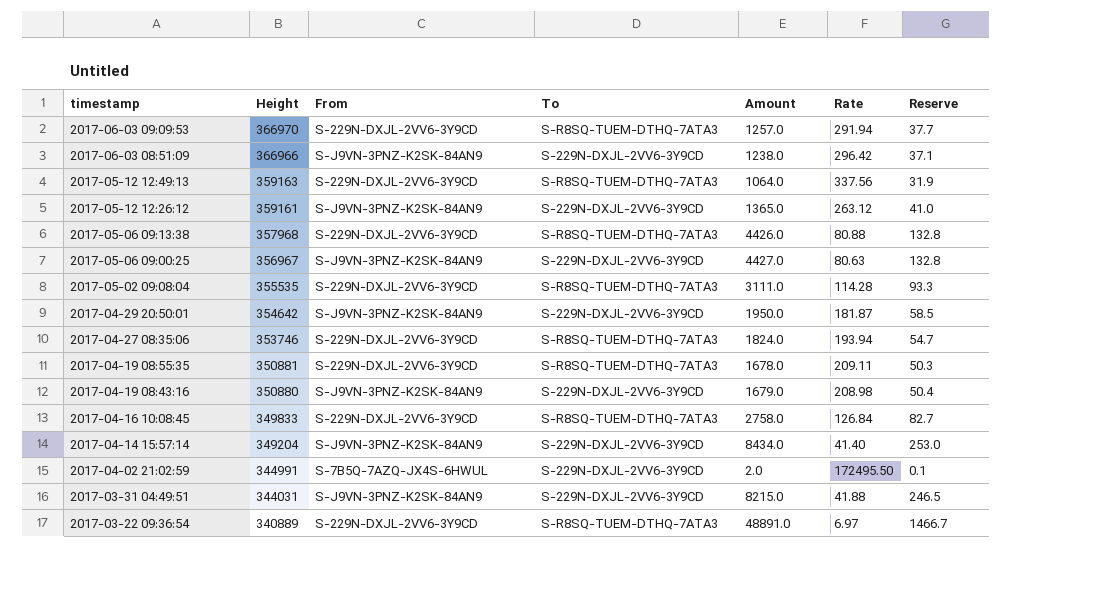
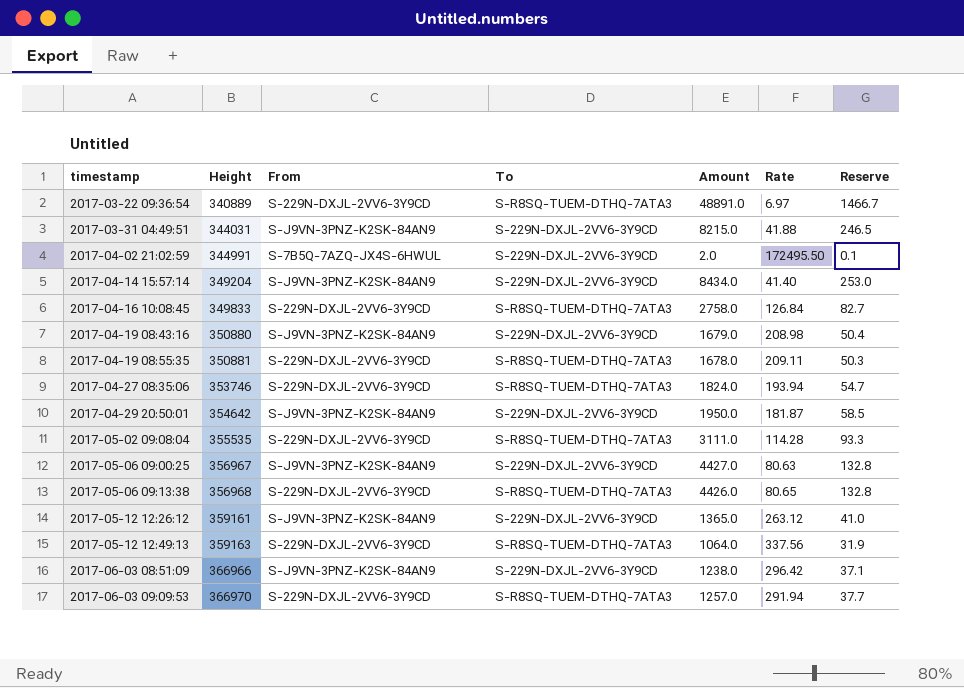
row order: timestamp descending -> timestamp ascending
2017-05-06 09:13:38 | Height: 357968 -> 356968
2017-05-06 09:13:38 | Rate: 80.88 -> 80.65

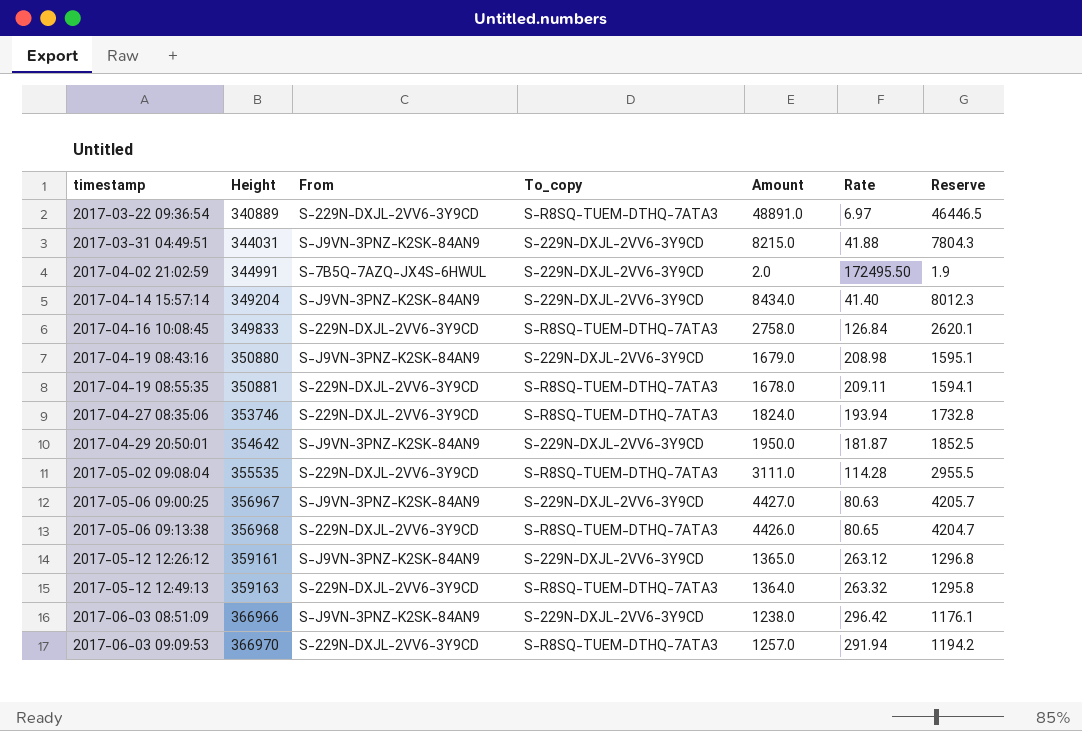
column name: To -> To_copy
column Reserve | formula: [Amount] * 0.03 -> [Amount] * 0.95
2017-05-12 12:49:13 | Amount: 1064.0 -> 1364.0
2017-05-12 12:49:13 | Rate: 337.56 -> 263.32

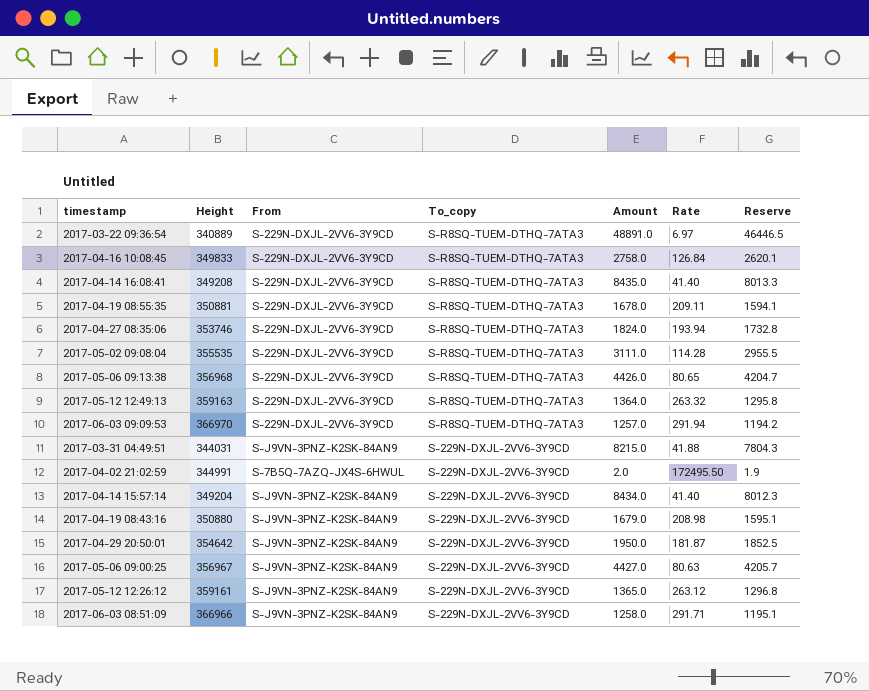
row order: timestamp ascending -> To_copy descending
row 2017-04-14 16:08:41: none -> 349208 | S-229N-DXJL-2VV6-3Y9CD | S-R8SQ-TUEM-DTHQ-7ATA3 | 8435.0 | 41.40 | 8013.3
2017-06-03 08:51:09 | Amount: 1238.0 -> 1258.0
2017-06-03 08:51:09 | Rate: 296.42 -> 291.71
2017-06-03 08:51:09 | Reserve: 1176.1 -> 1195.1

